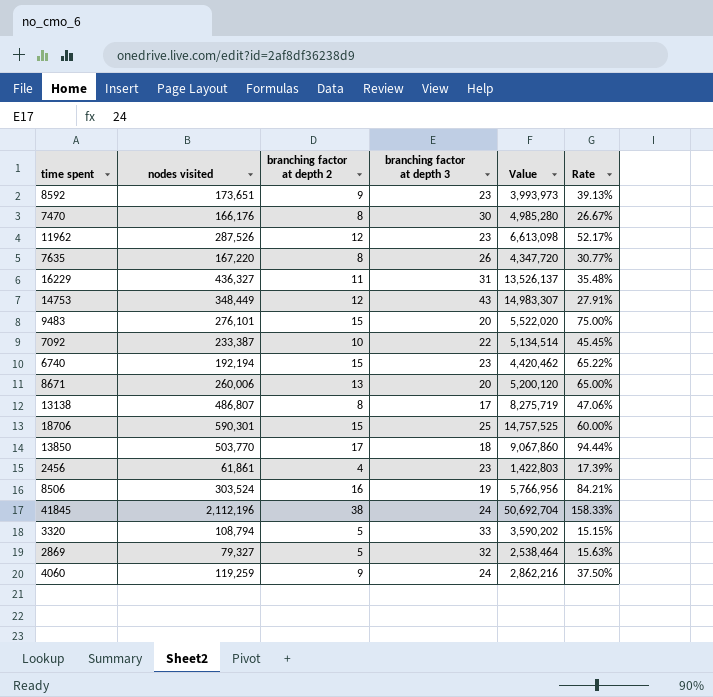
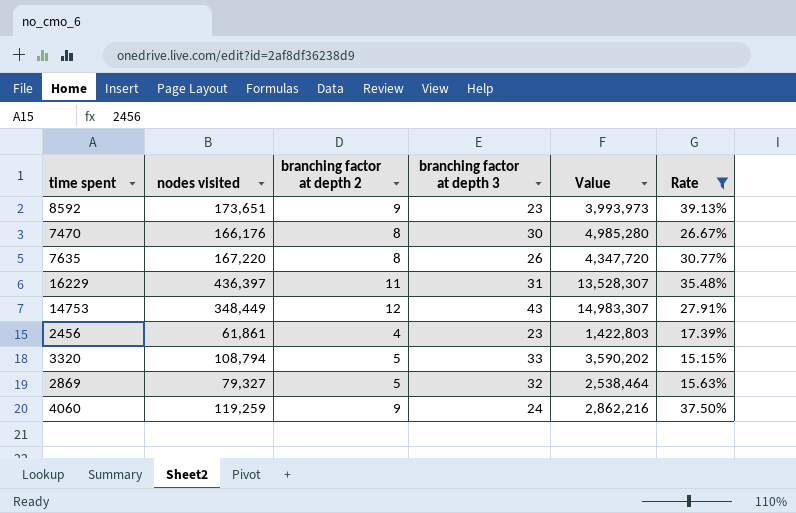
filter: none -> Rate <= 39.13%
16229 | nodes visited: 436,327 -> 436,397
16229 | Value: 13,526,137 -> 13,528,307

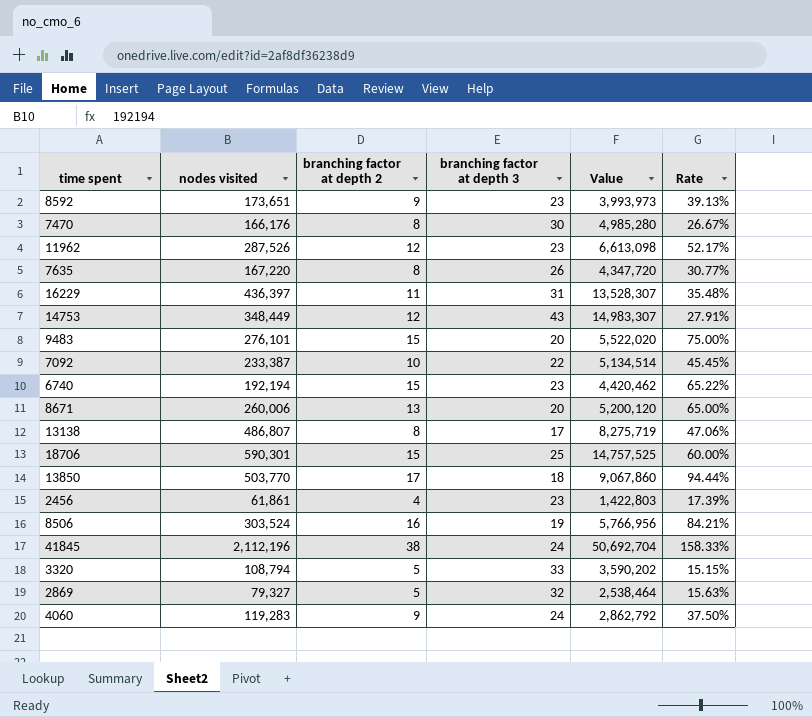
filter: Rate <= 39.13% -> none
4060 | nodes visited: 119,259 -> 119,283
4060 | Value: 2,862,216 -> 2,862,792

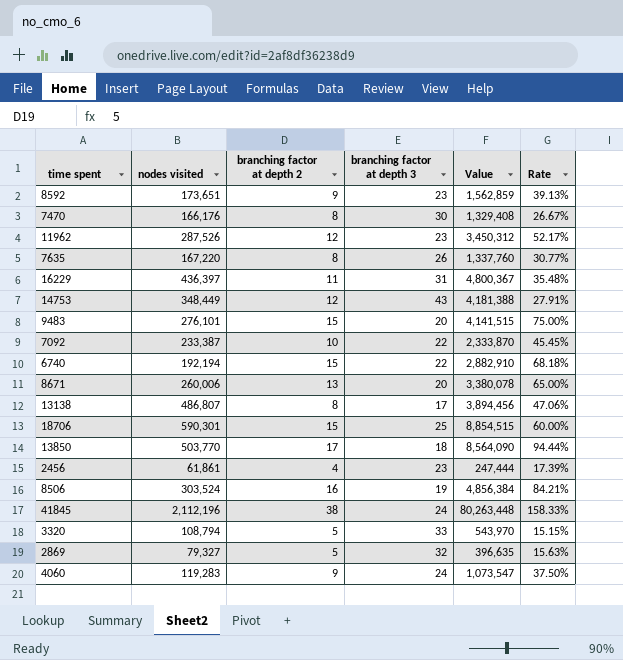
column Value | formula: [nodes visited] * [branching factor at depth 3] -> [nodes visited] * [branching factor at depth 2]
6740 | branching factor at depth 3: 23 -> 22
6740 | Rate: 65.22% -> 68.18%

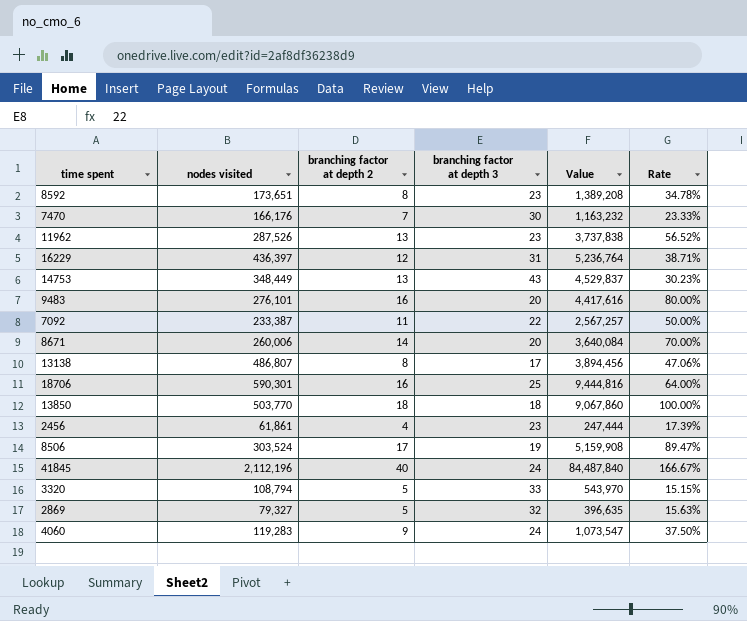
row 7635: 167,220 | 8 | 26 | 1,337,760 | 30.77% -> none
row 6740: 192,194 | 15 | 22 | 2,882,910 | 68.18% -> none
8592 | branching factor at depth 2: 9 -> 8
8592 | Value: 1,562,859 -> 1,389,208
8592 | Rate: 39.13% -> 34.78%
7470 | branching factor at depth 2: 8 -> 7
7470 | Value: 1,329,408 -> 1,163,232
7470 | Rate: 26.67% -> 23.33%
11962 | branching factor at depth 2: 12 -> 13
11962 | Value: 3,450,312 -> 3,737,838
11962 | Rate: 52.17% -> 56.52%
16229 | branching factor at depth 2: 11 -> 12
16229 | Value: 4,800,367 -> 5,236,764
16229 | Rate: 35.48% -> 38.71%
14753 | branching factor at depth 2: 12 -> 13
14753 | Value: 4,181,388 -> 4,529,837
14753 | Rate: 27.91% -> 30.23%
9483 | branching factor at depth 2: 15 -> 16
9483 | Value: 4,141,515 -> 4,417,616
9483 | Rate: 75.00% -> 80.00%
7092 | branching factor at depth 2: 10 -> 11
7092 | Value: 2,333,870 -> 2,567,257
7092 | Rate: 45.45% -> 50.00%
8671 | branching factor at depth 2: 13 -> 14
8671 | Value: 3,380,078 -> 3,640,084
8671 | Rate: 65.00% -> 70.00%
18706 | branching factor at depth 2: 15 -> 16
18706 | Value: 8,854,515 -> 9,444,816
18706 | Rate: 60.00% -> 64.00%
13850 | branching factor at depth 2: 17 -> 18
13850 | Value: 8,564,090 -> 9,067,860
13850 | Rate: 94.44% -> 100.00%
8506 | branching factor at depth 2: 16 -> 17
8506 | Value: 4,856,384 -> 5,159,908
8506 | Rate: 84.21% -> 89.47%
41845 | branching factor at depth 2: 38 -> 40
41845 | Value: 80,263,448 -> 84,487,840
41845 | Rate: 158.33% -> 166.67%

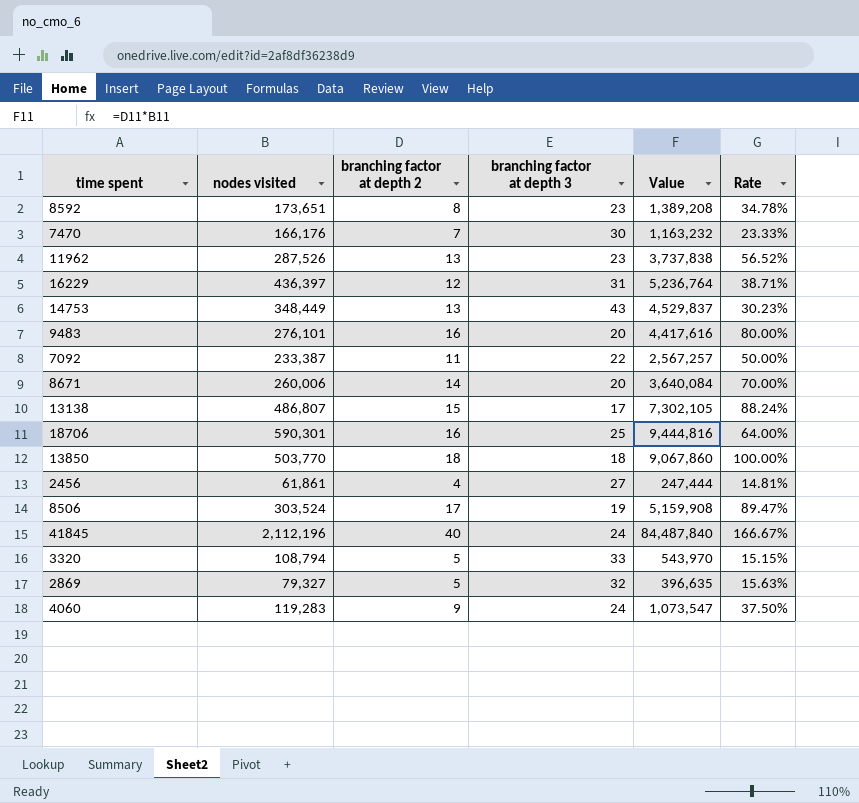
13138 | branching factor at depth 2: 8 -> 15
13138 | Value: 3,894,456 -> 7,302,105
13138 | Rate: 47.06% -> 88.24%
2456 | branching factor at depth 3: 23 -> 27
2456 | Rate: 17.39% -> 14.81%

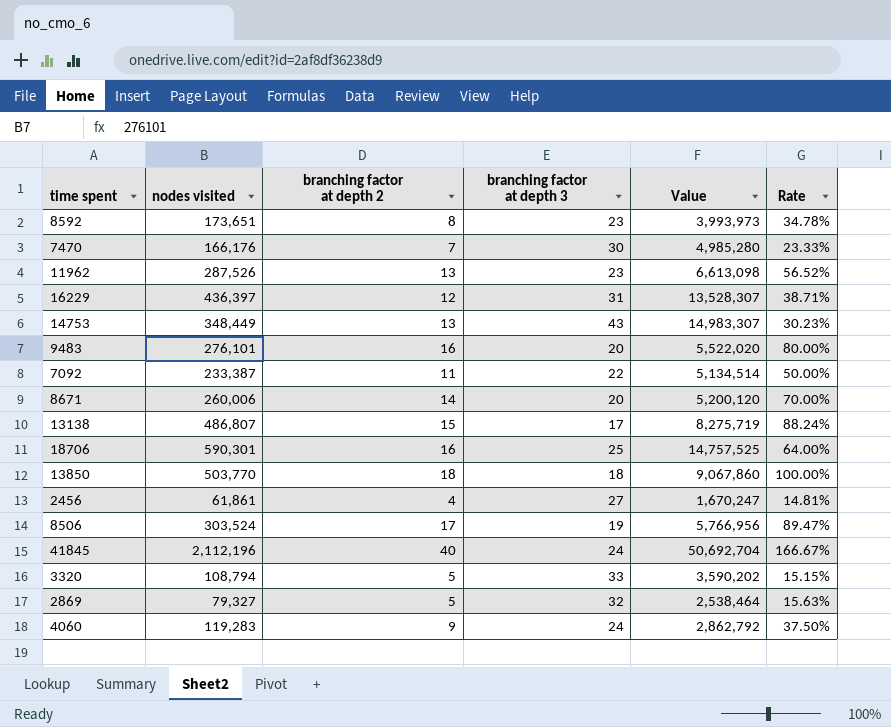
column Value | formula: [nodes visited] * [branching factor at depth 2] -> [nodes visited] * [branching factor at depth 3]

